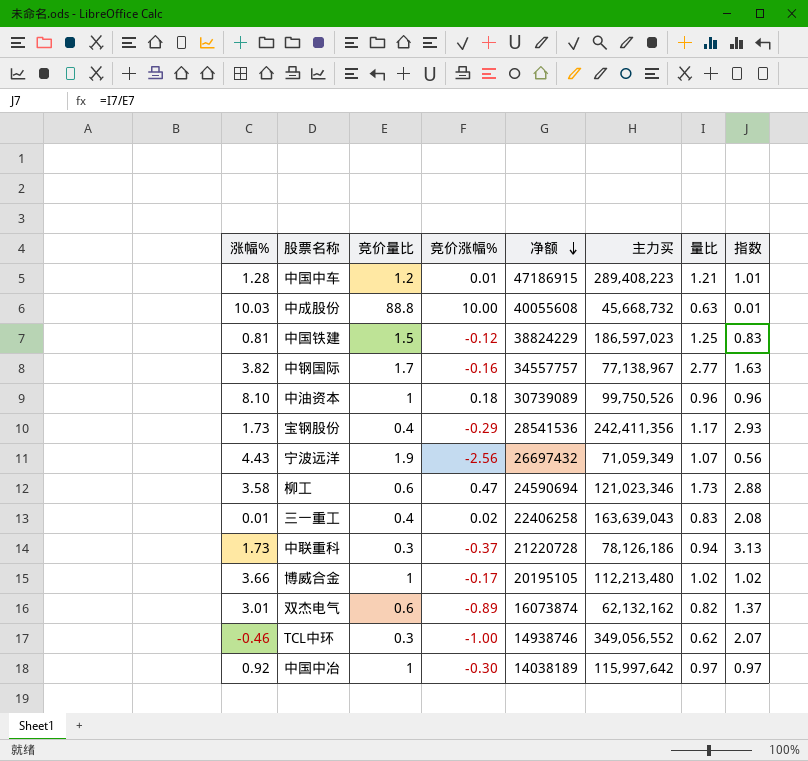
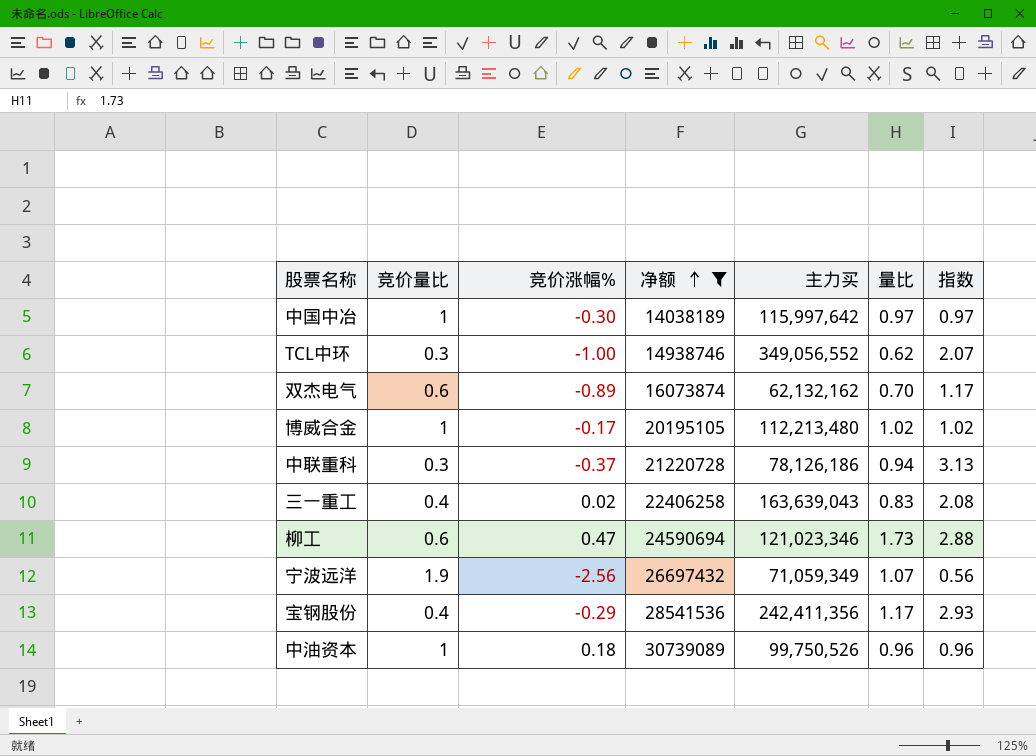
filter: none -> 净额 <= 30739089
row order: 净额 descending -> 净额 ascending
column 涨幅% | position: 1 -> none
双杰电气 | 量比: 0.82 -> 0.70
双杰电气 | 指数: 1.37 -> 1.17

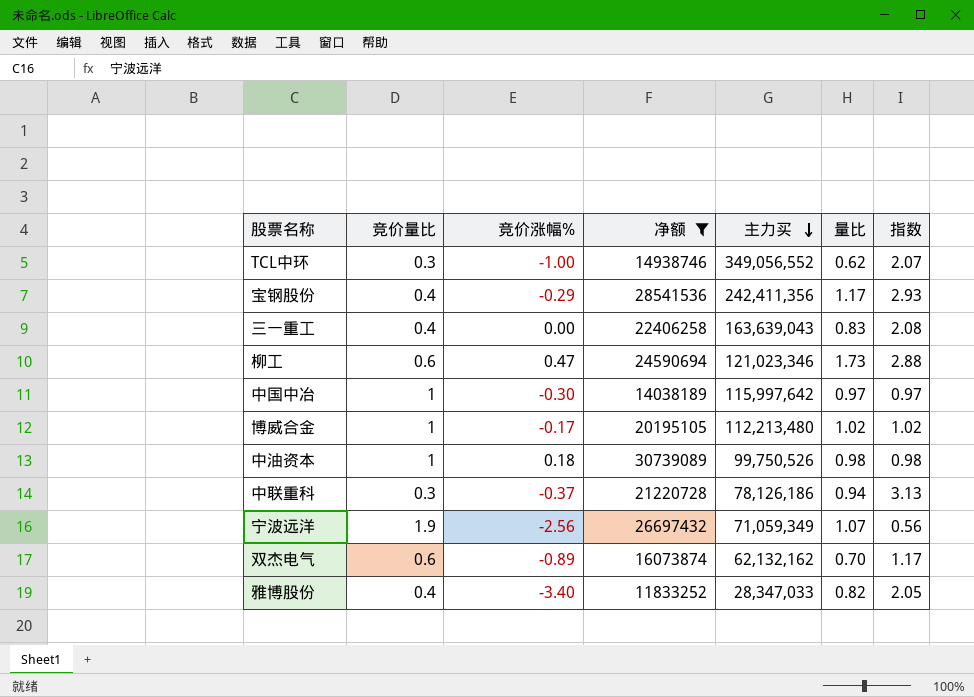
row order: 净额 ascending -> 主力买 descending
三一重工 | 竞价涨幅%: 0.02 -> 0.00
中油资本 | 量比: 0.96 -> 0.98
中油资本 | 指数: 0.96 -> 0.98
row 雅博股份: none -> 0.4 | -3.40 | 11833252 | 28,347,033 | 0.82 | 2.05

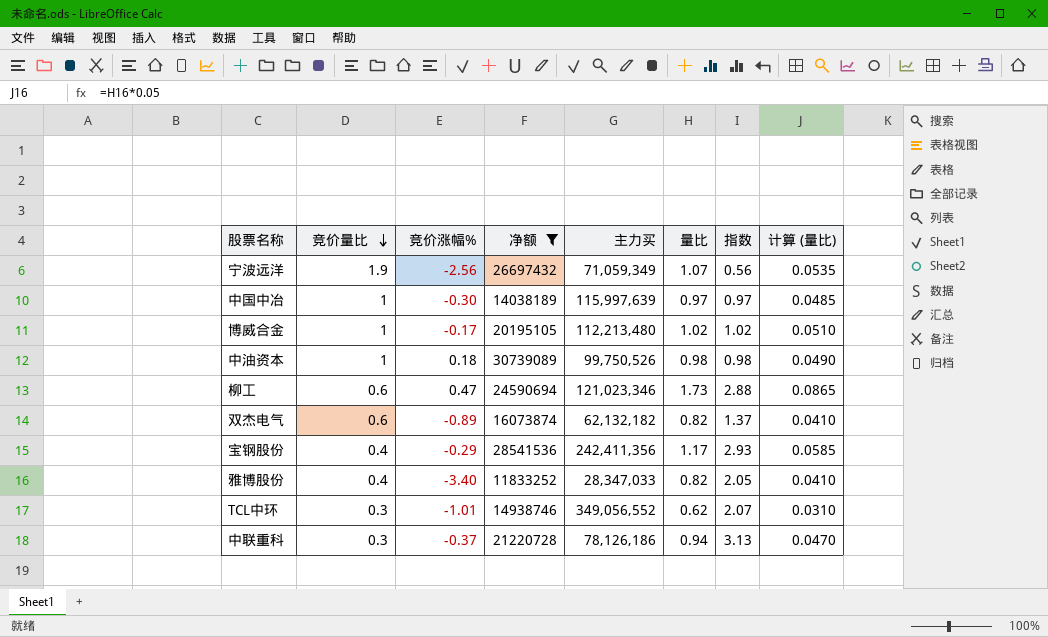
row order: 主力买 descending -> 竞价量比 descending
column 计算 (量比) | formula: none -> [量比] * 0.05
row 三一重工: 0.4 | 0.00 | 22406258 | 163,639,043 | 0.83 | 2.08 -> none
中国中冶 | 主力买: 115,997,642 -> 115,997,639
双杰电气 | 主力买: 62,132,162 -> 62,132,182
双杰电气 | 量比: 0.70 -> 0.82
双杰电气 | 指数: 1.17 -> 1.37
TCL中环 | 竞价涨幅%: -1.00 -> -1.01

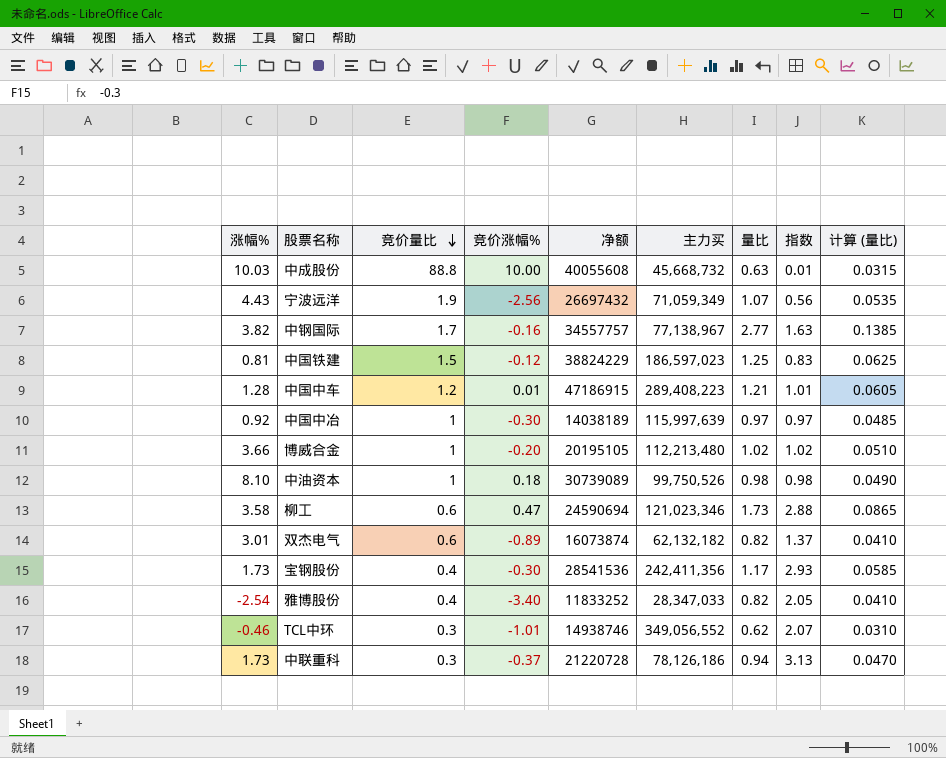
filter: 净额 <= 30739089 -> none
column 涨幅% | position: none -> 1
博威合金 | 竞价涨幅%: -0.17 -> -0.20
宝钢股份 | 竞价涨幅%: -0.29 -> -0.30

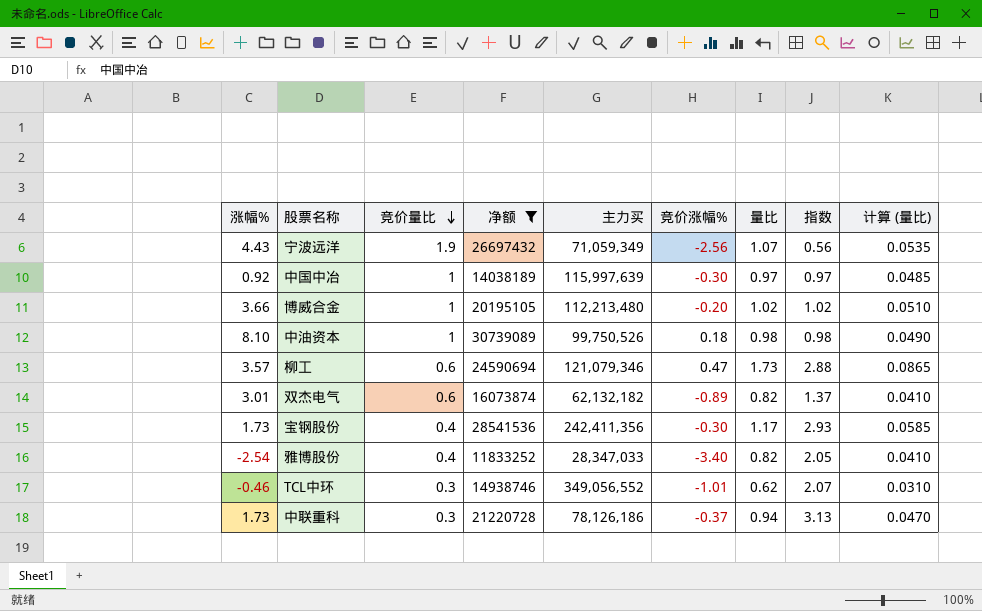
filter: none -> 净额 <= 30739089
column 竞价涨幅% | position: 4 -> 6
柳工 | 涨幅%: 3.58 -> 3.57
柳工 | 主力买: 121,023,346 -> 121,079,346

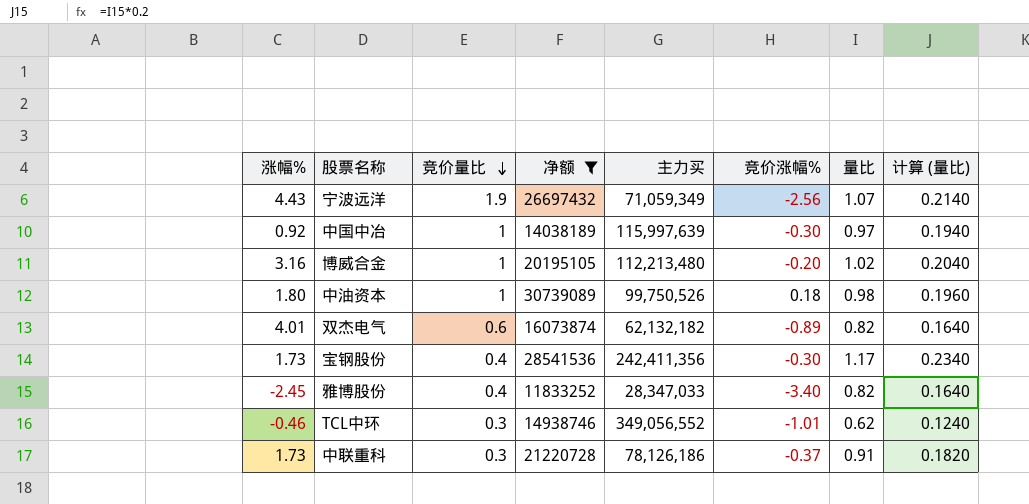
column 指数 | formula: [量比] / [竞价量比] -> none
column 计算 (量比) | formula: [量比] * 0.05 -> [量比] * 0.2
row 柳工: 3.57 | 0.6 | 24590694 | 121,079,346 | 0.47 | 1.73 | 2.88 | 0.0865 -> none
博威合金 | 涨幅%: 3.66 -> 3.16
中油资本 | 涨幅%: 8.10 -> 1.80
双杰电气 | 涨幅%: 3.01 -> 4.01
雅博股份 | 涨幅%: -2.54 -> -2.45
中联重科 | 量比: 0.94 -> 0.91

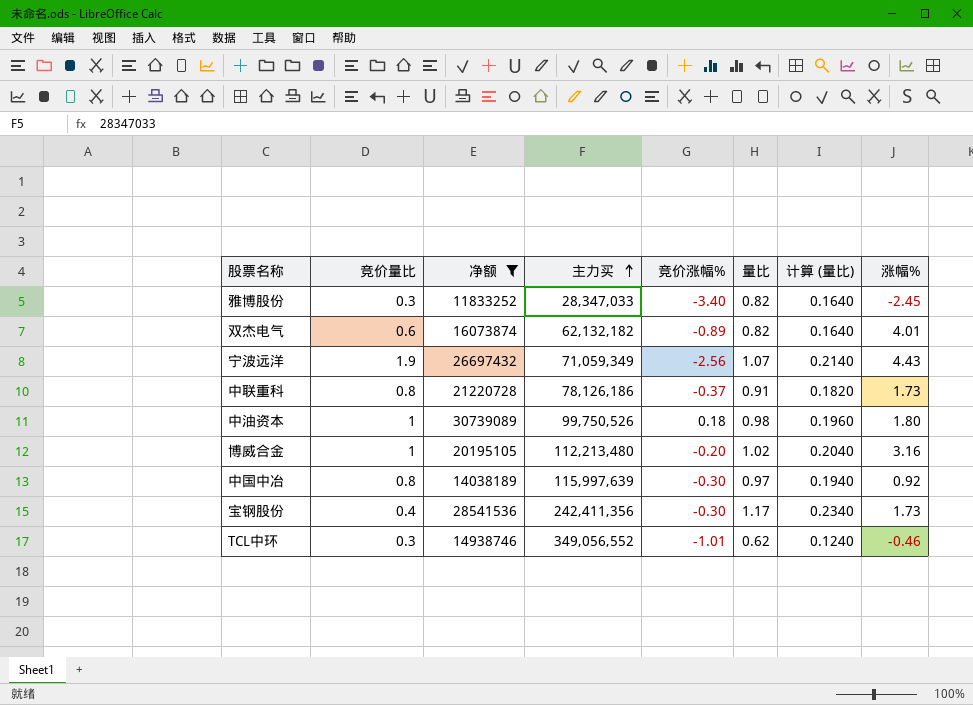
row order: 竞价量比 descending -> 主力买 ascending
column 涨幅% | position: 1 -> 8
雅博股份 | 竞价量比: 0.4 -> 0.3
中联重科 | 竞价量比: 0.3 -> 0.8
中国中冶 | 竞价量比: 1 -> 0.8

